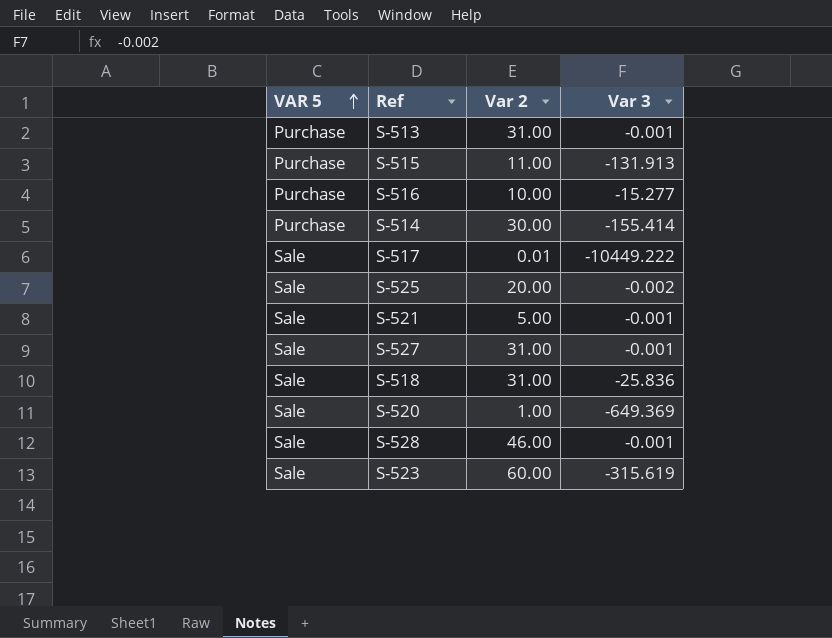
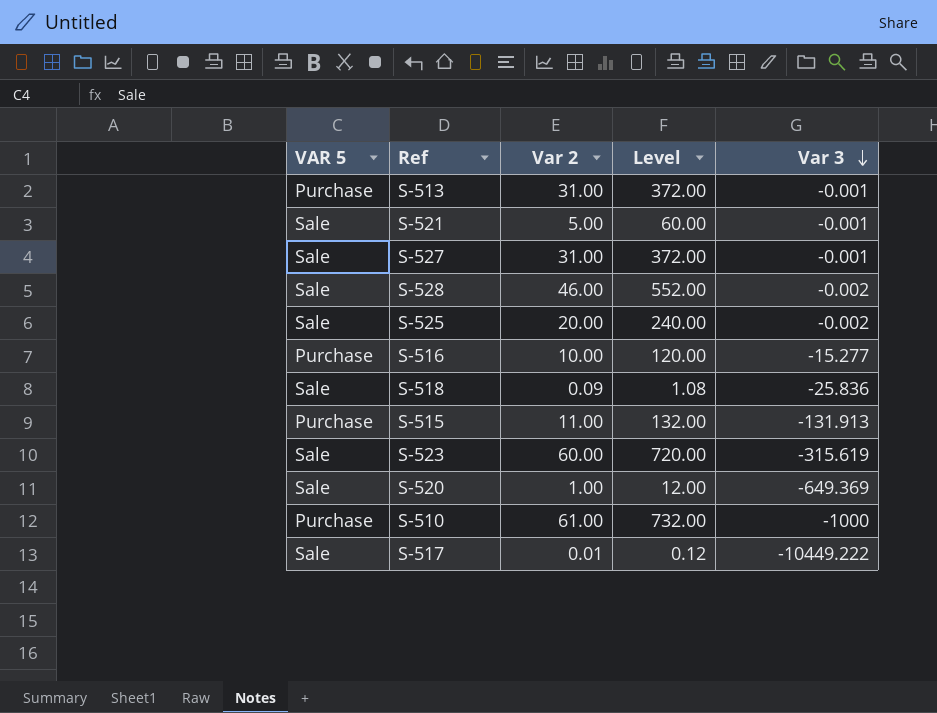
row order: VAR 5 ascending -> Var 3 descending
column Level | formula: none -> [Var 2] * 12
row S-514: Purchase | 30.00 | -155.414 -> none
S-528 | Var 3: -0.001 -> -0.002
S-518 | Var 2: 31.00 -> 0.09
row S-510: none -> Purchase | 61.00 | 732.00 | -1000

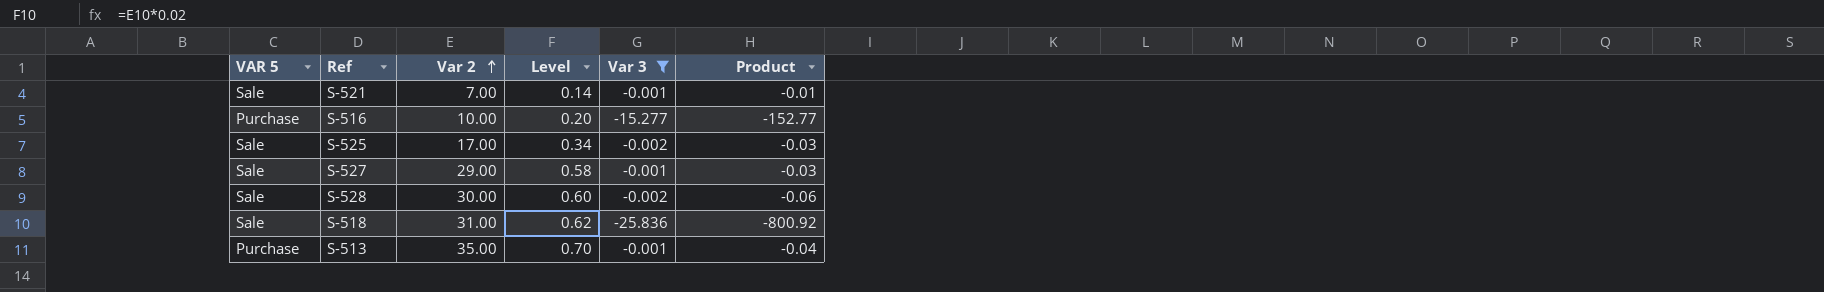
filter: none -> Var 3 >= -25.836
row order: Var 3 descending -> Var 2 ascending
column Level | formula: [Var 2] * 12 -> [Var 2] * 0.02
column Product | formula: none -> [Var 2] * [Var 3]
S-521 | Var 2: 5.00 -> 7.00
S-525 | Var 2: 20.00 -> 17.00
S-527 | Var 2: 31.00 -> 29.00
S-528 | Var 2: 46.00 -> 30.00
S-518 | Var 2: 0.09 -> 31.00
S-513 | Var 2: 31.00 -> 35.00

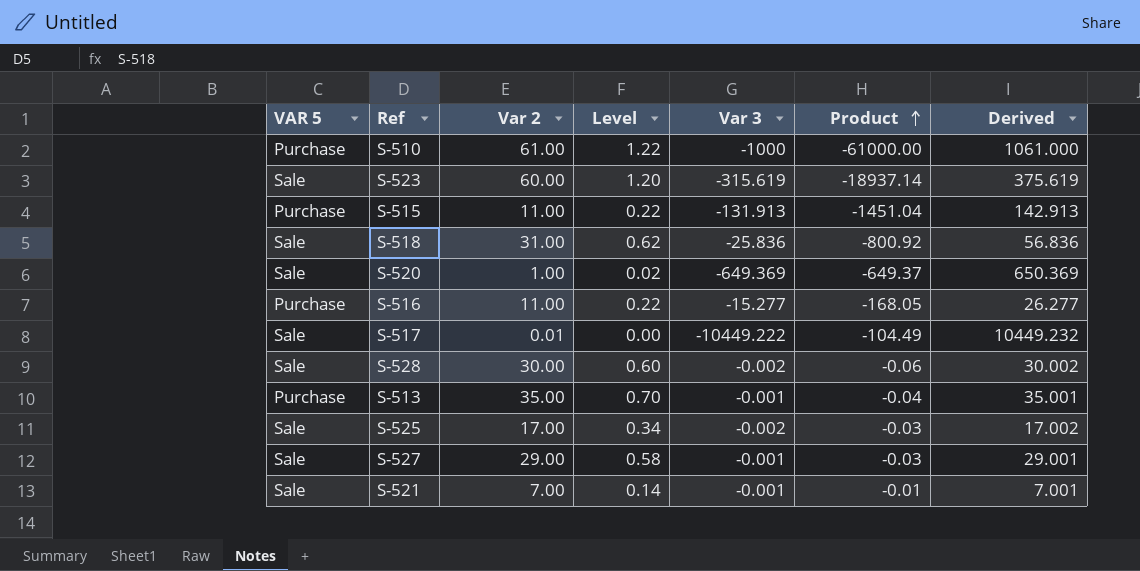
filter: Var 3 >= -25.836 -> none
row order: Var 2 ascending -> Product ascending
column Derived | formula: none -> [Var 2] - [Var 3]
S-516 | Var 2: 10.00 -> 11.00
S-516 | Level: 0.20 -> 0.22
S-516 | Product: -152.77 -> -168.05

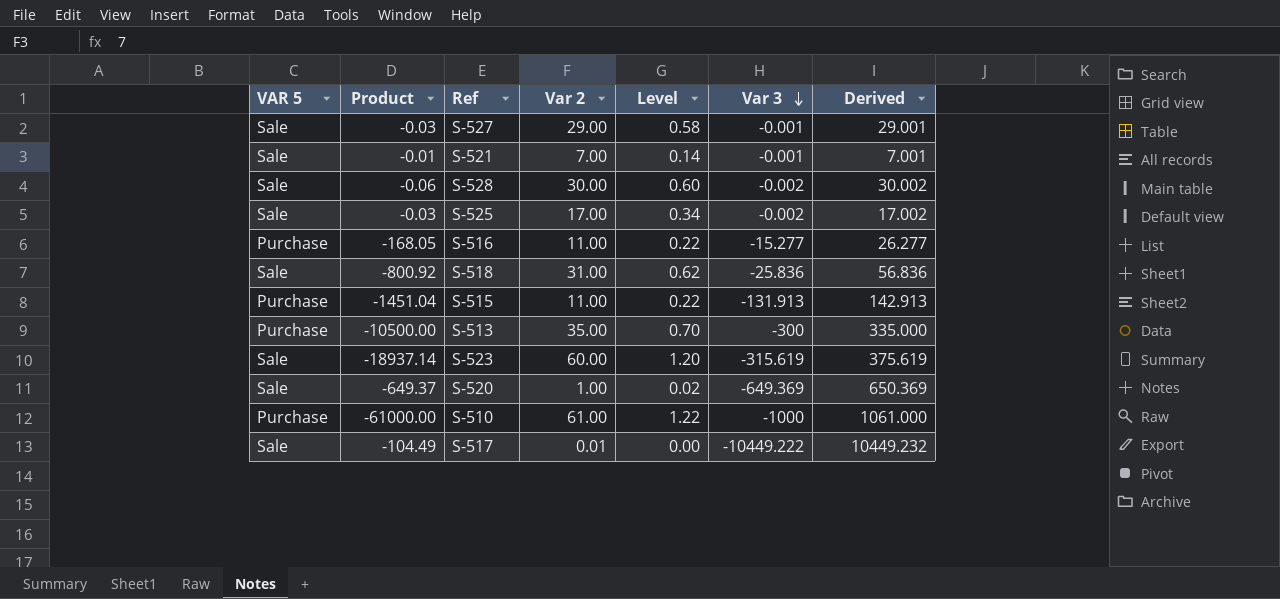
row order: Product ascending -> Var 3 descending
column Product | position: 6 -> 2
S-513 | Product: -0.04 -> -10500.00
S-513 | Var 3: -0.001 -> -300
S-513 | Derived: 35.001 -> 335.000

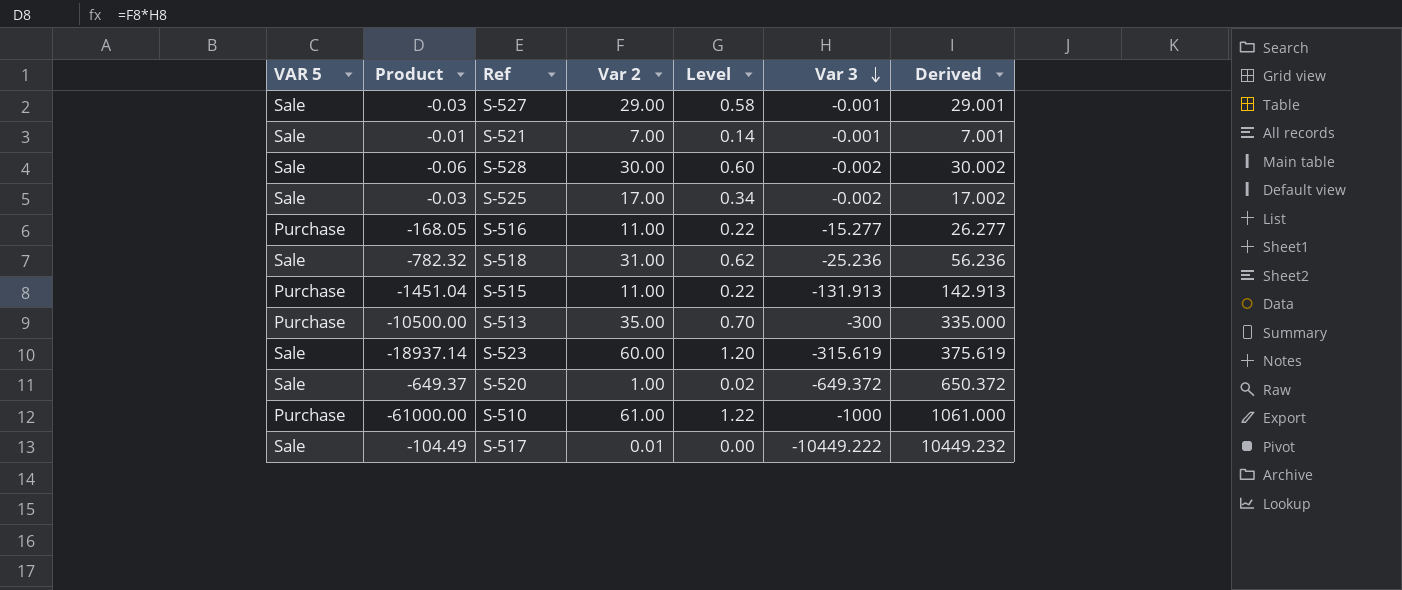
S-518 | Product: -800.92 -> -782.32
S-518 | Var 3: -25.836 -> -25.236
S-518 | Derived: 56.836 -> 56.236
S-520 | Var 3: -649.369 -> -649.372
S-520 | Derived: 650.369 -> 650.372

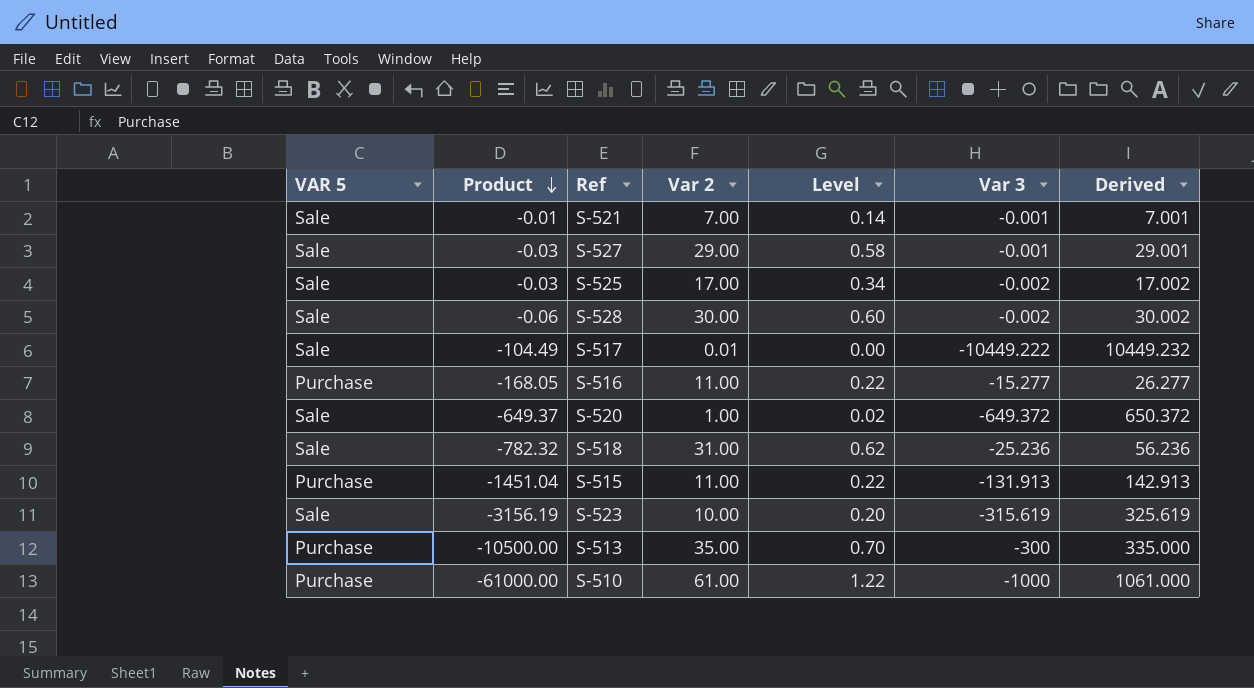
row order: Var 3 descending -> Product descending
S-523 | Product: -18937.14 -> -3156.19
S-523 | Var 2: 60.00 -> 10.00
S-523 | Level: 1.20 -> 0.20
S-523 | Derived: 375.619 -> 325.619

